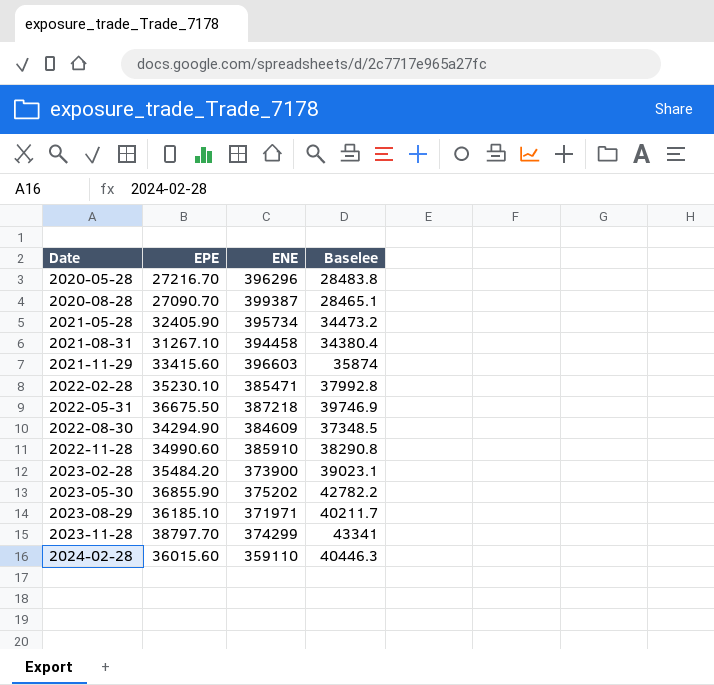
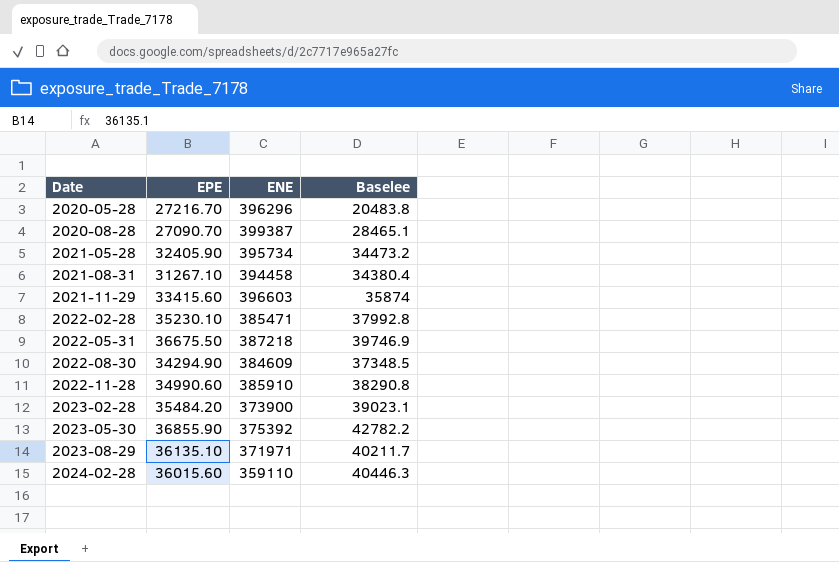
row 2023-11-28: 38797.70 | 374299 | 43341 -> none
2020-05-28 | Baselee: 28483.8 -> 20483.8
2023-05-30 | ENE: 375202 -> 375392
2023-08-29 | EPE: 36185.10 -> 36135.10

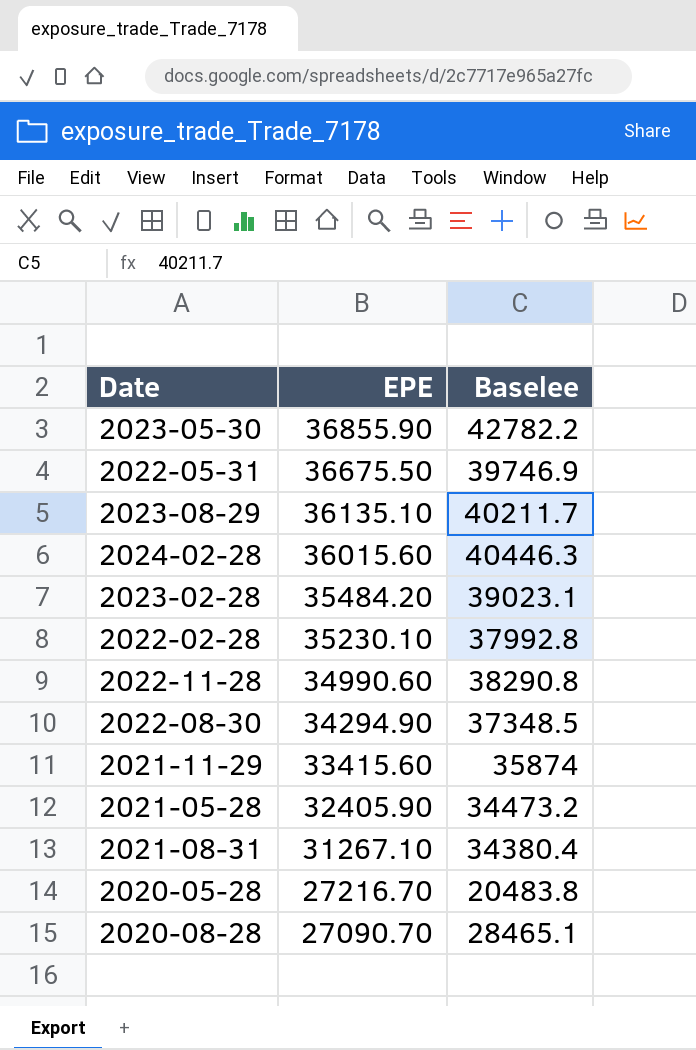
row order: Date ascending -> EPE descending
column ENE | position: 3 -> none

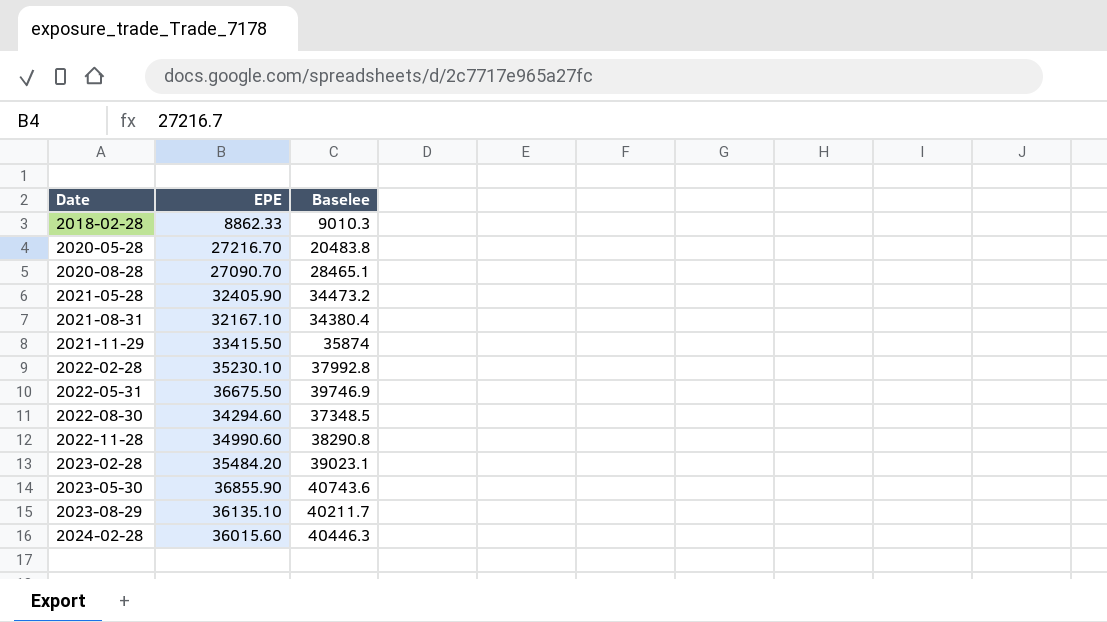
row order: EPE descending -> Date ascending
row 2018-02-28: none -> 8862.33 | 9010.3
2021-08-31 | EPE: 31267.10 -> 32167.10
2021-11-29 | EPE: 33415.60 -> 33415.50
2022-08-30 | EPE: 34294.90 -> 34294.60
2023-05-30 | Baselee: 42782.2 -> 40743.6

